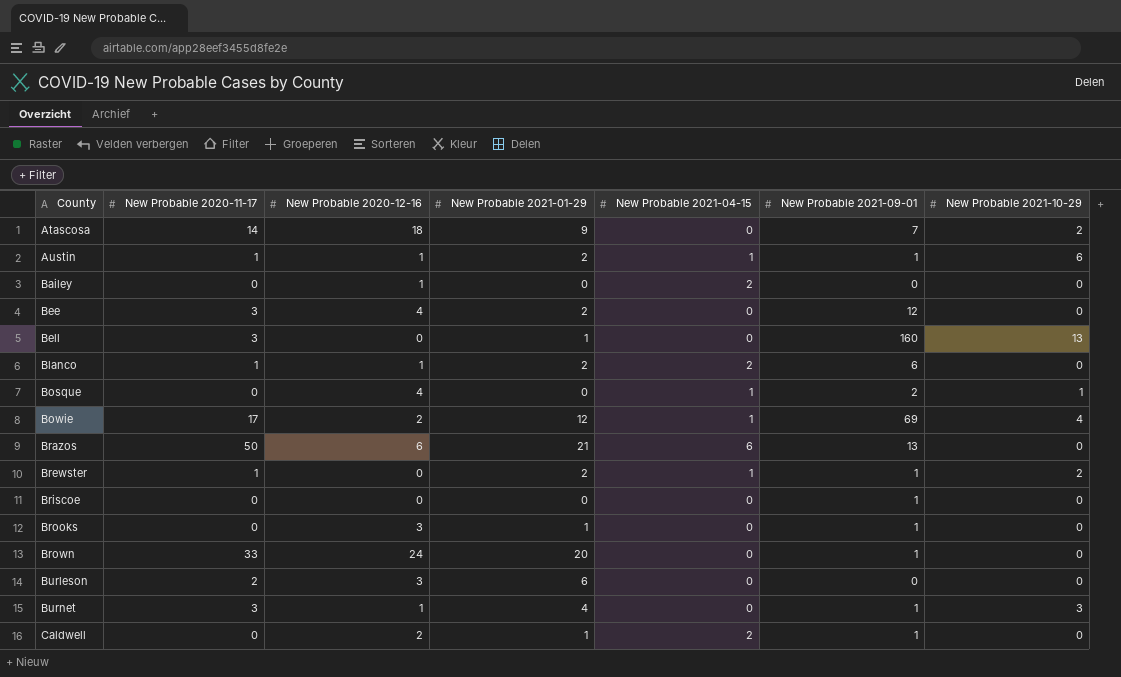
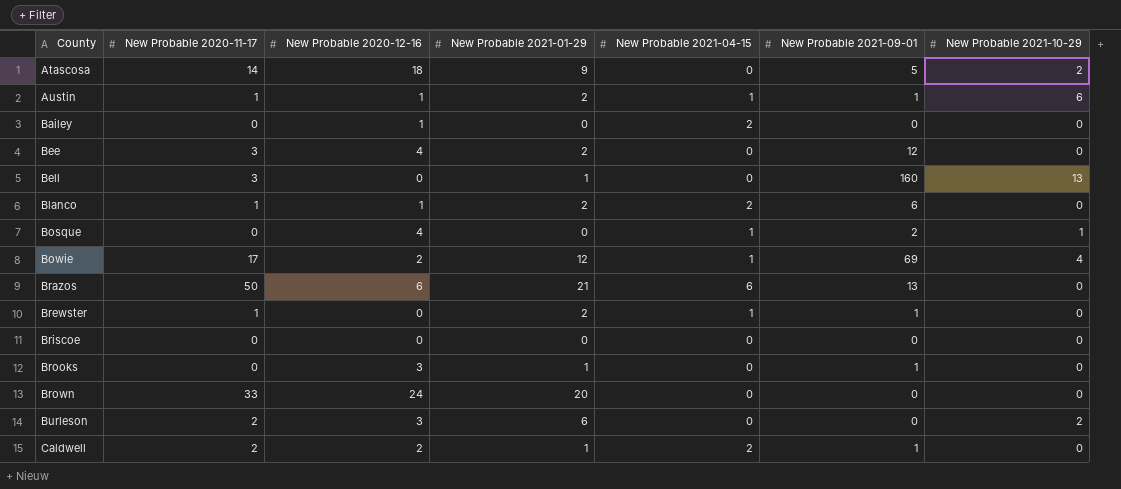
row Burnet: 3 | 1 | 4 | 0 | 1 | 3 -> none
Atascosa | New Probable 2021-09-01: 7 -> 5
Brewster | New Probable 2021-10-29: 2 -> 0
Briscoe | New Probable 2021-09-01: 1 -> 0
Brown | New Probable 2021-09-01: 1 -> 0
Burleson | New Probable 2021-10-29: 0 -> 2
Caldwell | New Probable 2020-11-17: 0 -> 2

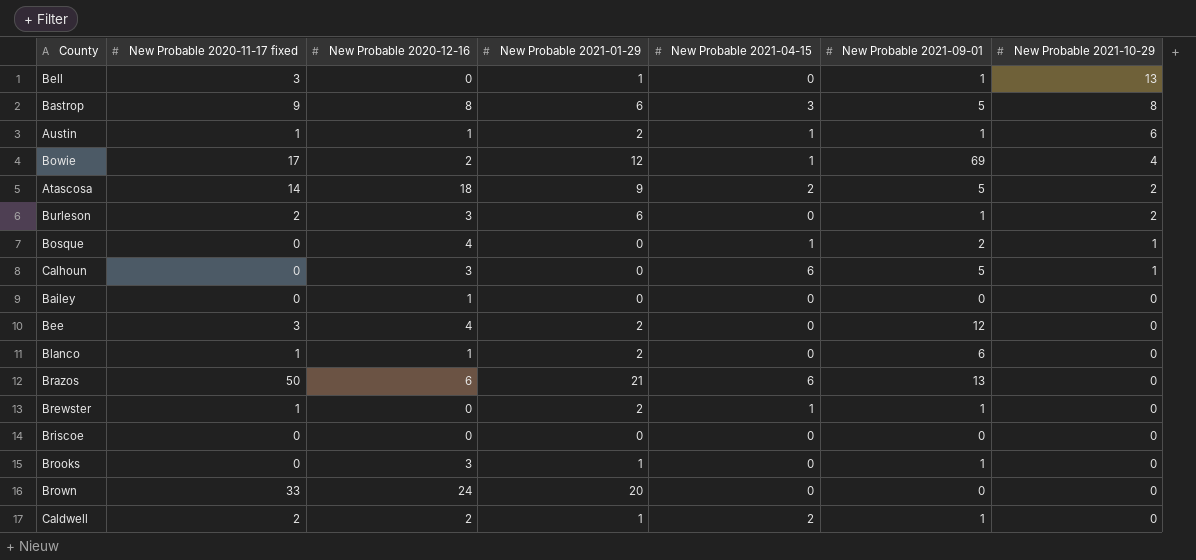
row order: County ascending -> New Probable 2021-10-29 descending
column name: New Probable 2020-11-17 -> New Probable 2020-11-17 fixed
Bell | New Probable 2021-09-01: 160 -> 1
row Bastrop: none -> 9 | 8 | 6 | 3 | 5 | 8
Atascosa | New Probable 2021-04-15: 0 -> 2
Burleson | New Probable 2021-09-01: 0 -> 1
row Calhoun: none -> 0 | 3 | 0 | 6 | 5 | 1
Bailey | New Probable 2021-04-15: 2 -> 0
Blanco | New Probable 2021-04-15: 2 -> 0

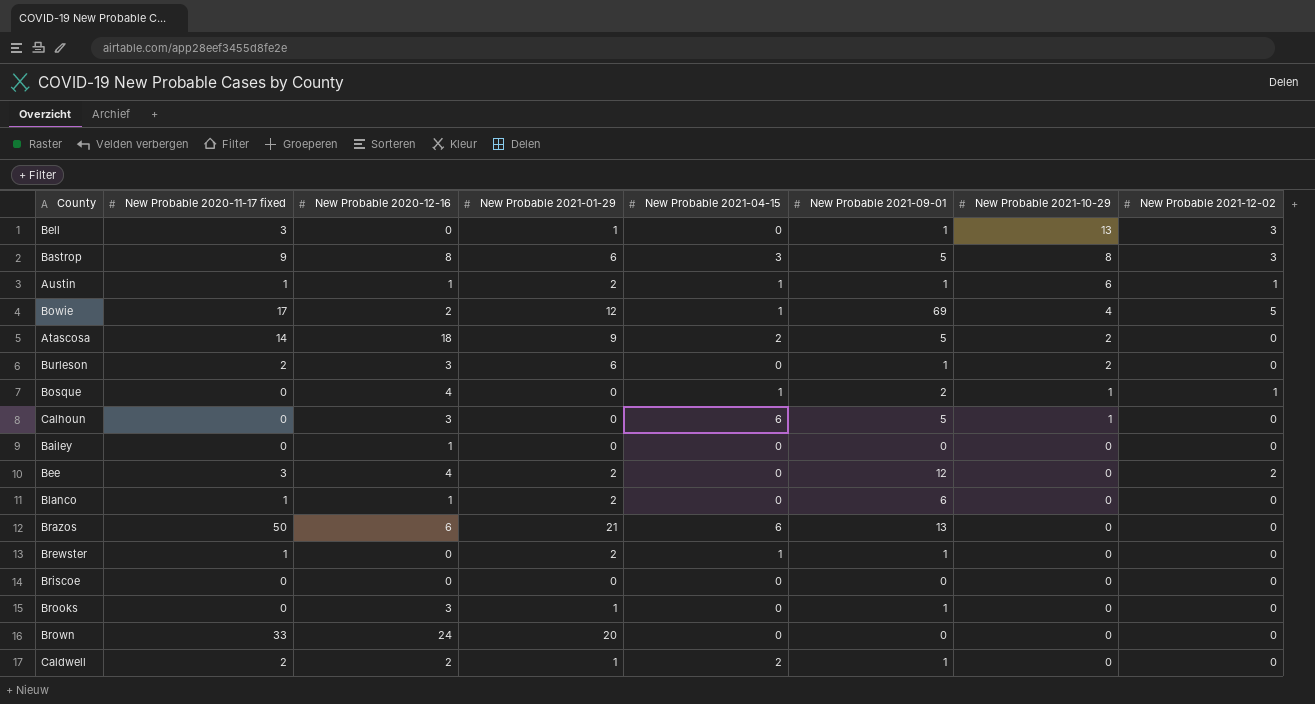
column New Probable 2021-12-02 | position: none -> 8

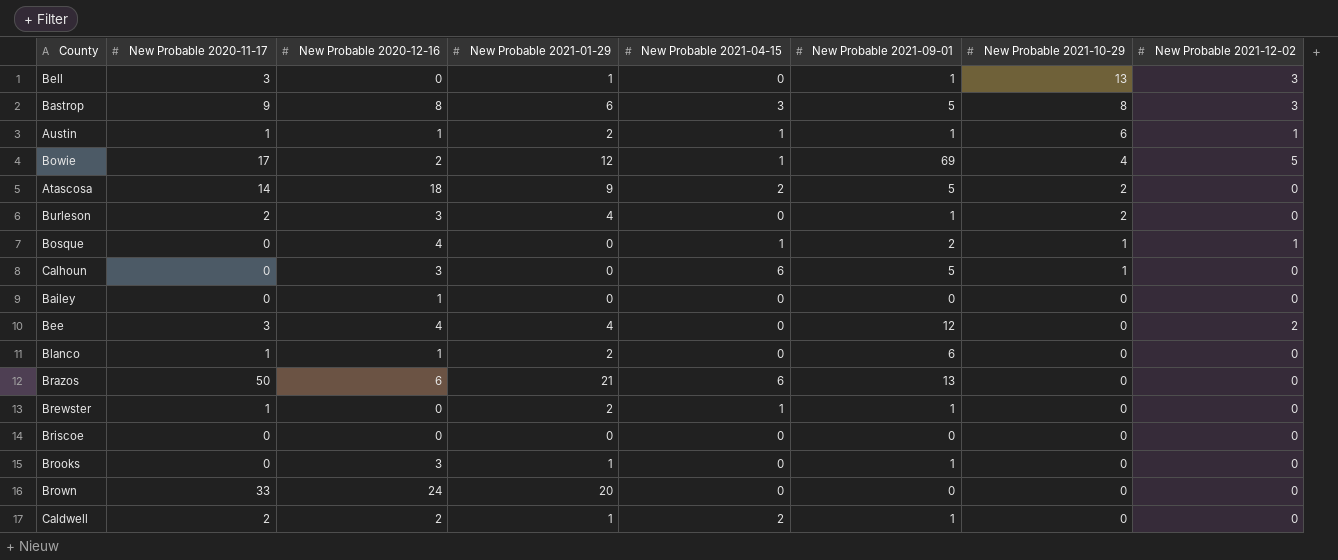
column name: New Probable 2020-11-17 fixed -> New Probable 2020-11-17
Burleson | New Probable 2021-01-29: 6 -> 4
Bee | New Probable 2021-01-29: 2 -> 4

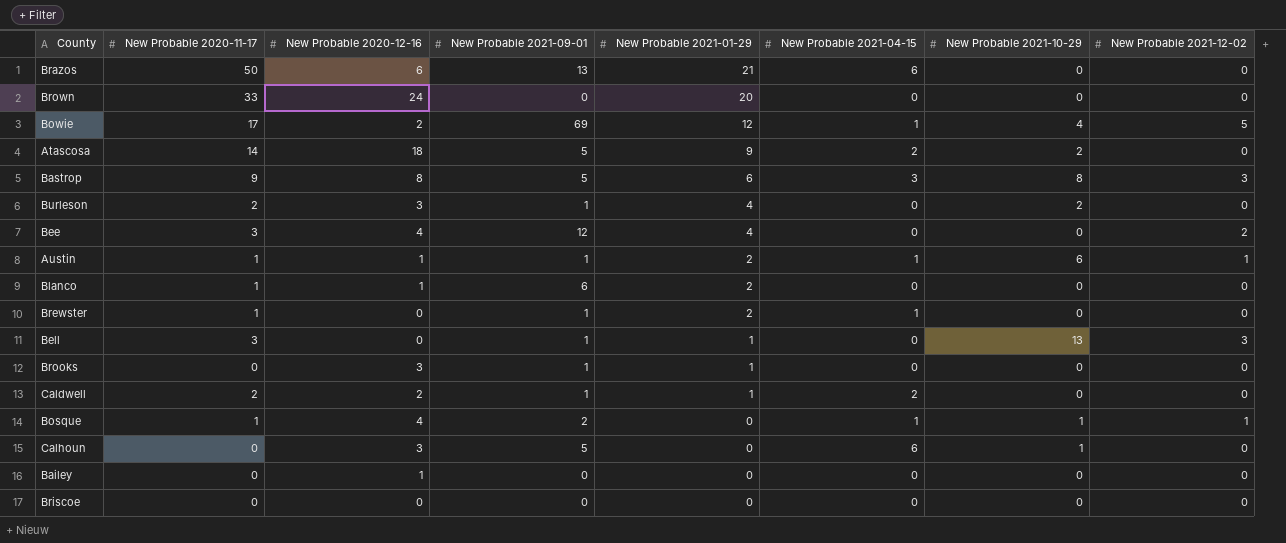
row order: New Probable 2021-10-29 descending -> New Probable 2021-01-29 descending
column New Probable 2021-09-01 | position: 6 -> 4
Bosque | New Probable 2020-11-17: 0 -> 1

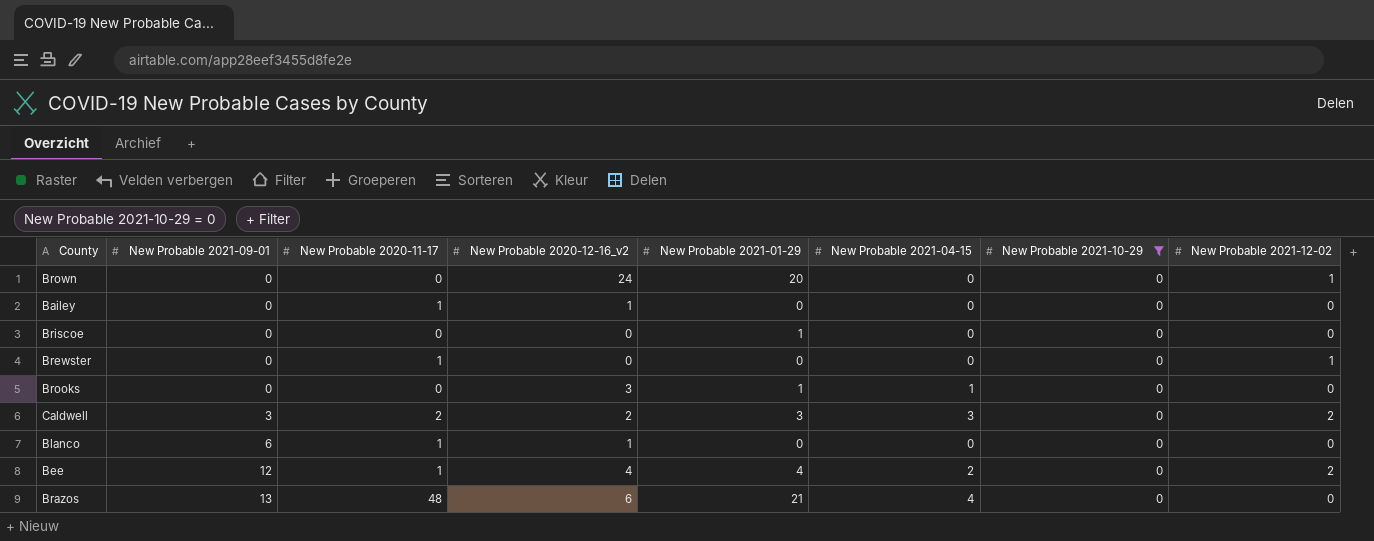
filter: none -> New Probable 2021-10-29 = 0
row order: New Probable 2021-01-29 descending -> New Probable 2021-09-01 ascending
column New Probable 2021-09-01 | position: 4 -> 2
column name: New Probable 2020-12-16 -> New Probable 2020-12-16_v2
Brown | New Probable 2020-11-17: 33 -> 0
Brown | New Probable 2021-12-02: 0 -> 1
Bailey | New Probable 2020-11-17: 0 -> 1
Briscoe | New Probable 2021-01-29: 0 -> 1
Brewster | New Probable 2021-09-01: 1 -> 0
Brewster | New Probable 2021-01-29: 2 -> 0
Brewster | New Probable 2021-04-15: 1 -> 0
Brewster | New Probable 2021-12-02: 0 -> 1
Brooks | New Probable 2021-09-01: 1 -> 0
Brooks | New Probable 2021-04-15: 0 -> 1
Caldwell | New Probable 2021-09-01: 1 -> 3
Caldwell | New Probable 2021-01-29: 1 -> 3
Caldwell | New Probable 2021-04-15: 2 -> 3
Caldwell | New Probable 2021-12-02: 0 -> 2
Blanco | New Probable 2021-01-29: 2 -> 0
Bee | New Probable 2020-11-17: 3 -> 1
Bee | New Probable 2021-04-15: 0 -> 2
Brazos | New Probable 2020-11-17: 50 -> 48
Brazos | New Probable 2021-04-15: 6 -> 4

